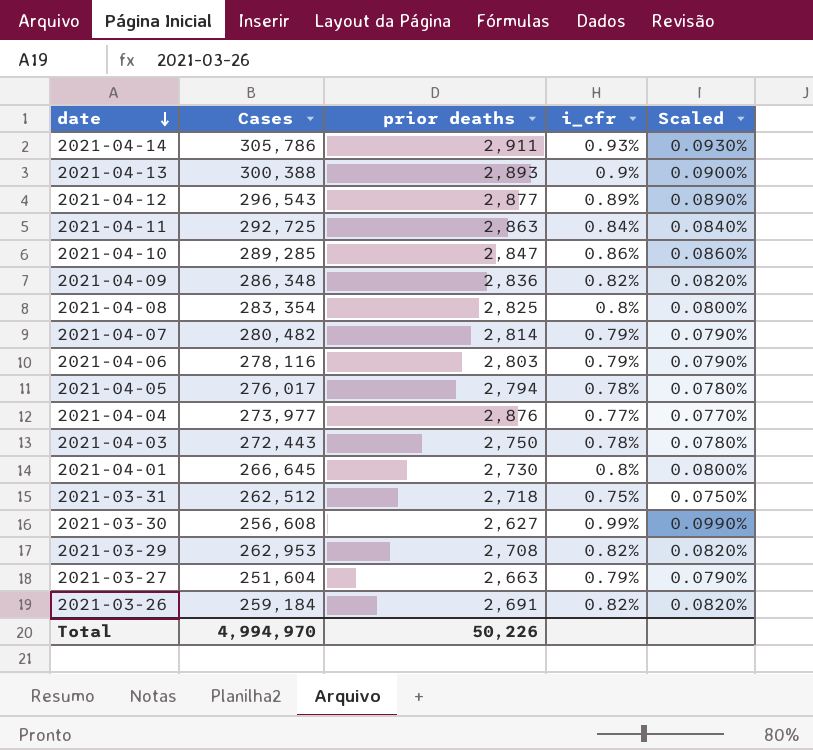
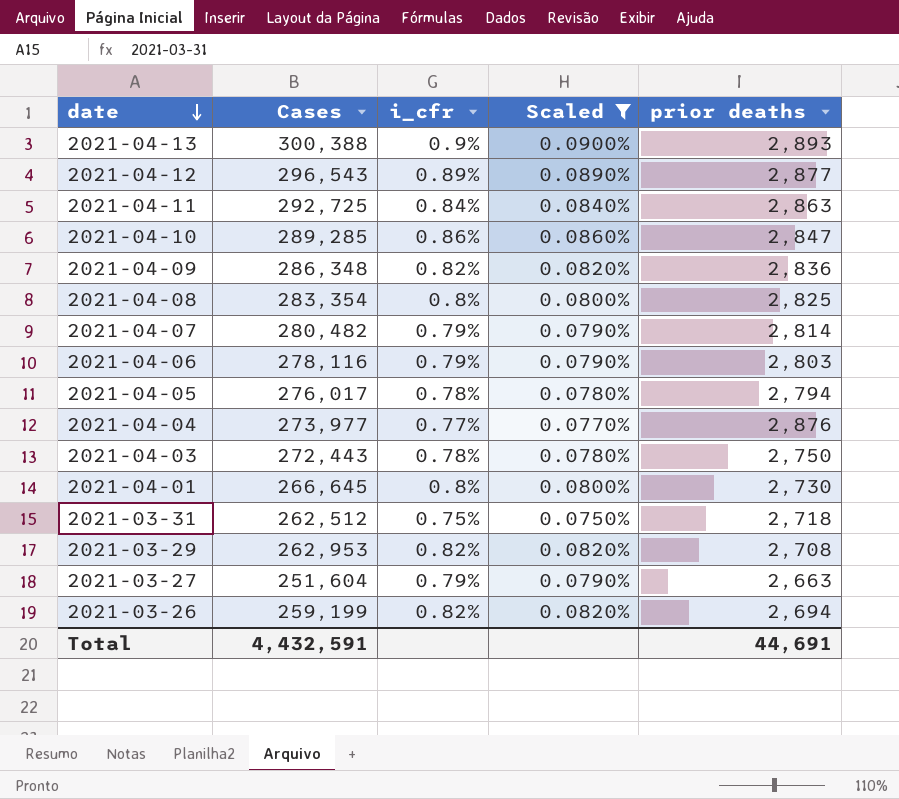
filter: none -> Scaled <= 0.0900%
column prior deaths | position: 3 -> 5
2021-03-26 | Cases: 259,184 -> 259,199
2021-03-26 | prior deaths: 2,691 -> 2,694
Total | Cases: 4,994,970 -> 4,432,591
Total | prior deaths: 50,226 -> 44,691

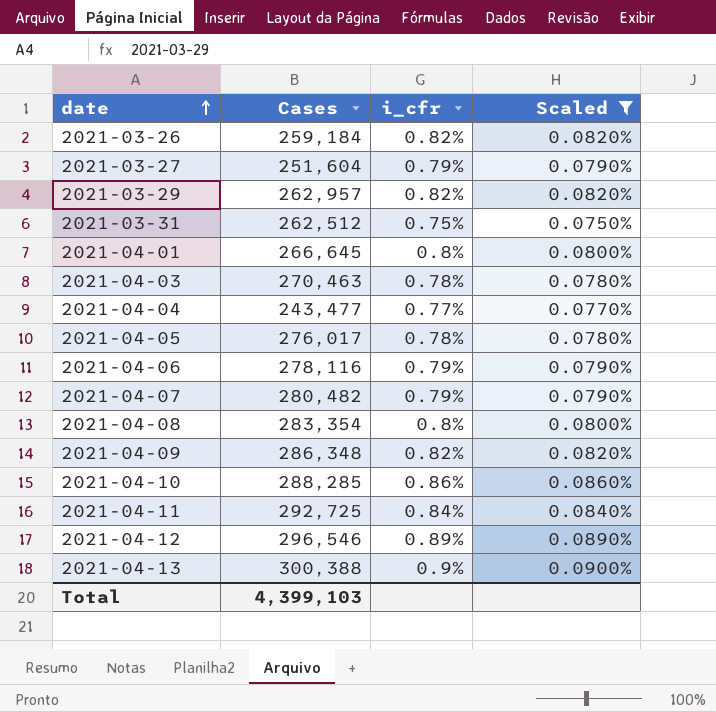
row order: date descending -> date ascending
column prior deaths | position: 5 -> none
2021-03-26 | Cases: 259,199 -> 259,184
2021-03-29 | Cases: 262,953 -> 262,957
2021-04-03 | Cases: 272,443 -> 270,463
2021-04-04 | Cases: 273,977 -> 243,477
2021-04-10 | Cases: 289,285 -> 288,285
2021-04-12 | Cases: 296,543 -> 296,546
Total | Cases: 4,432,591 -> 4,399,103

